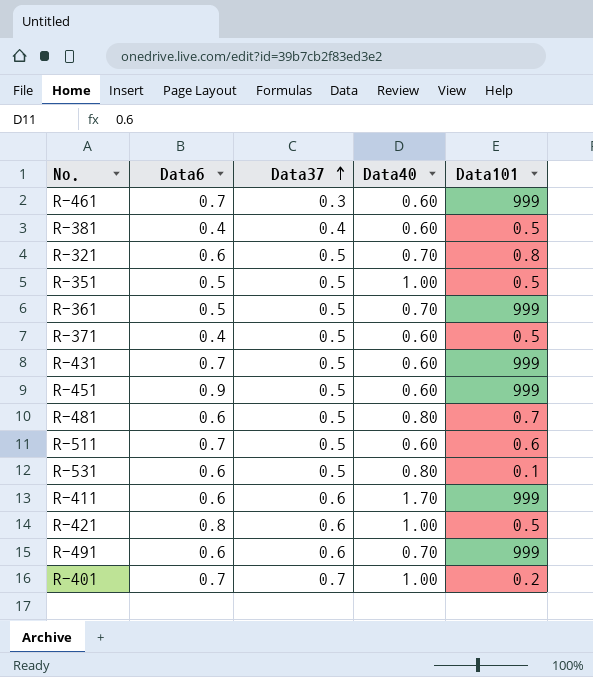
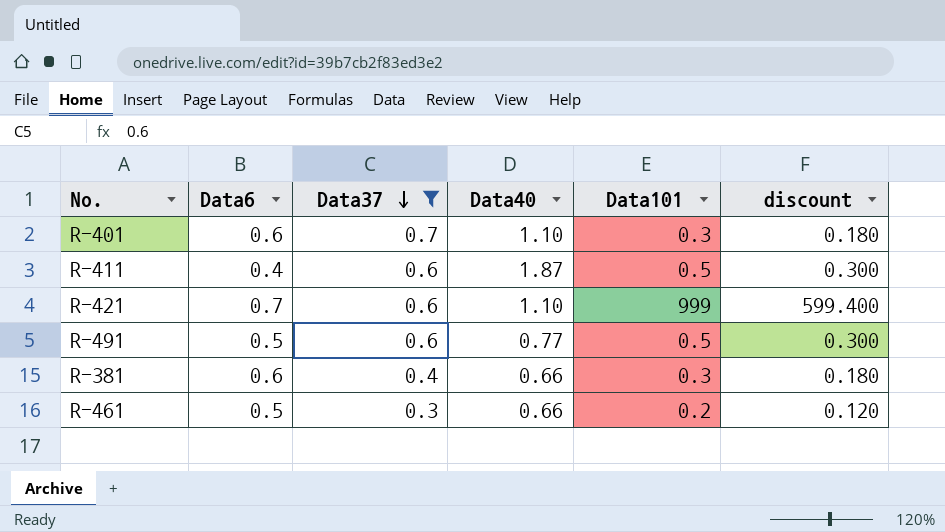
filter: none -> Data37 != 0.5
row order: Data37 ascending -> Data37 descending
column discount | formula: none -> [Data101] * 0.6
R-401 | Data6: 0.7 -> 0.6
R-401 | Data40: 1.00 -> 1.10
R-401 | Data101: 0.2 -> 0.3
R-411 | Data6: 0.6 -> 0.4
R-411 | Data40: 1.70 -> 1.87
R-411 | Data101: 999 -> 0.5
R-421 | Data6: 0.8 -> 0.7
R-421 | Data40: 1.00 -> 1.10
R-421 | Data101: 0.5 -> 999
R-491 | Data6: 0.6 -> 0.5
R-491 | Data40: 0.70 -> 0.77
R-491 | Data101: 999 -> 0.5
R-381 | Data6: 0.4 -> 0.6
R-381 | Data40: 0.60 -> 0.66
R-381 | Data101: 0.5 -> 0.3
R-461 | Data6: 0.7 -> 0.5
R-461 | Data40: 0.60 -> 0.66
R-461 | Data101: 999 -> 0.2

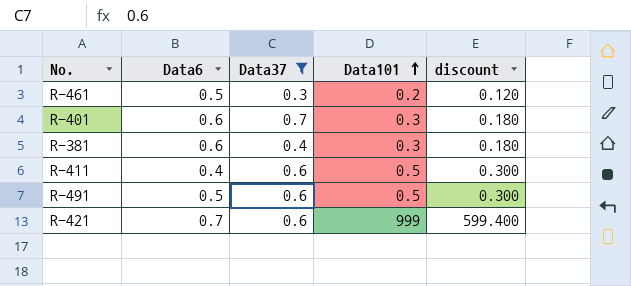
row order: Data37 descending -> Data101 ascending
column Data40 | position: 4 -> none

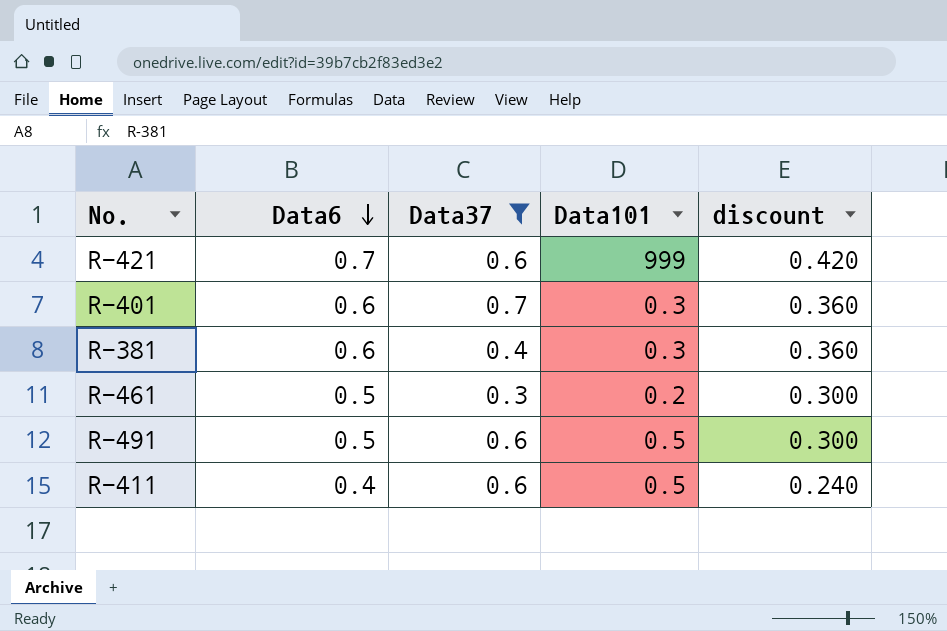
row order: Data101 ascending -> Data6 descending
column discount | formula: [Data101] * 0.6 -> [Data6] * 0.6

